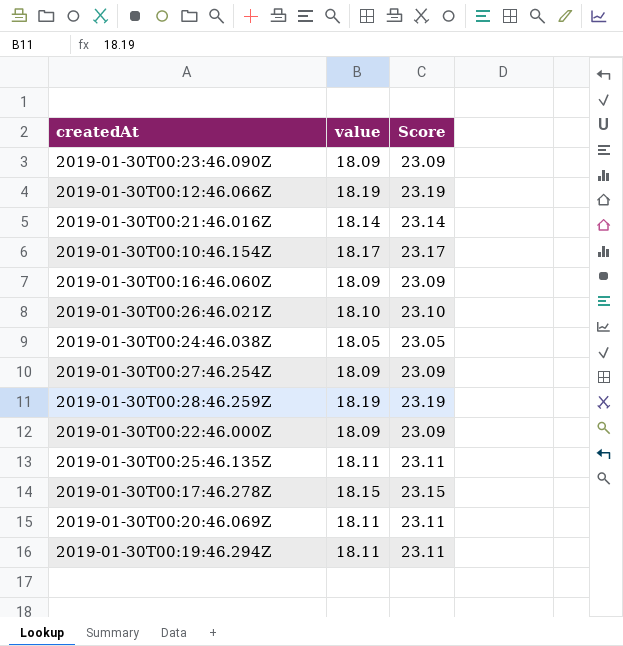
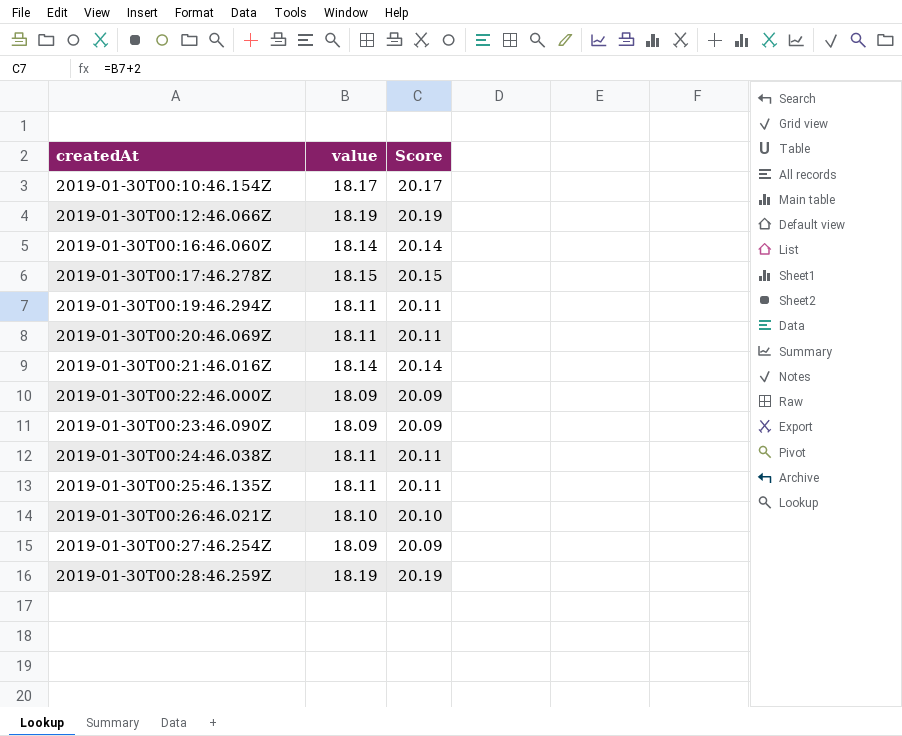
row order: none -> createdAt ascending
column Score | formula: [value] + 5 -> [value] + 2
2019-01-30T00:16:46.060Z | value: 18.09 -> 18.14
2019-01-30T00:24:46.038Z | value: 18.05 -> 18.11

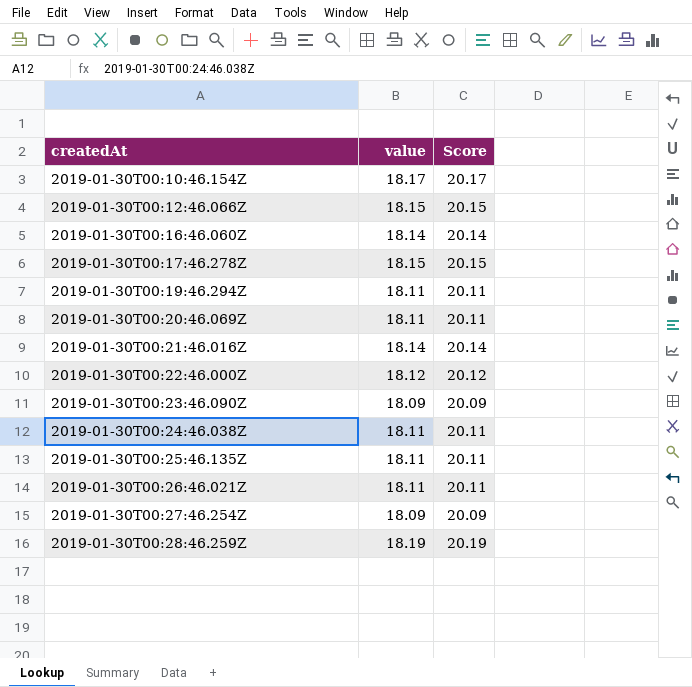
2019-01-30T00:12:46.066Z | value: 18.19 -> 18.15
2019-01-30T00:12:46.066Z | Score: 20.19 -> 20.15
2019-01-30T00:22:46.000Z | value: 18.09 -> 18.12
2019-01-30T00:22:46.000Z | Score: 20.09 -> 20.12
2019-01-30T00:26:46.021Z | value: 18.10 -> 18.11
2019-01-30T00:26:46.021Z | Score: 20.10 -> 20.11

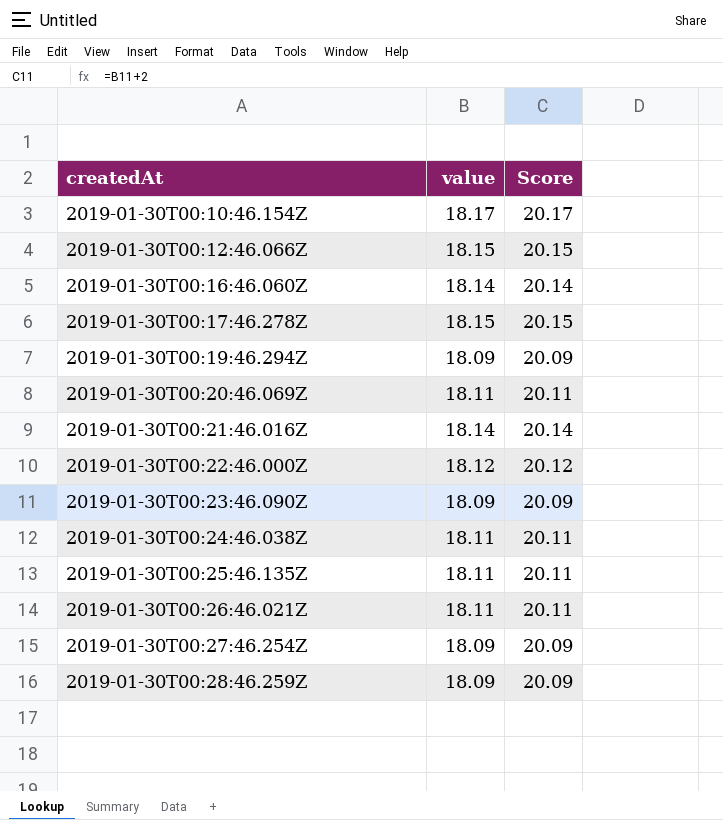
2019-01-30T00:19:46.294Z | value: 18.11 -> 18.09
2019-01-30T00:19:46.294Z | Score: 20.11 -> 20.09
2019-01-30T00:28:46.259Z | value: 18.19 -> 18.09
2019-01-30T00:28:46.259Z | Score: 20.19 -> 20.09

